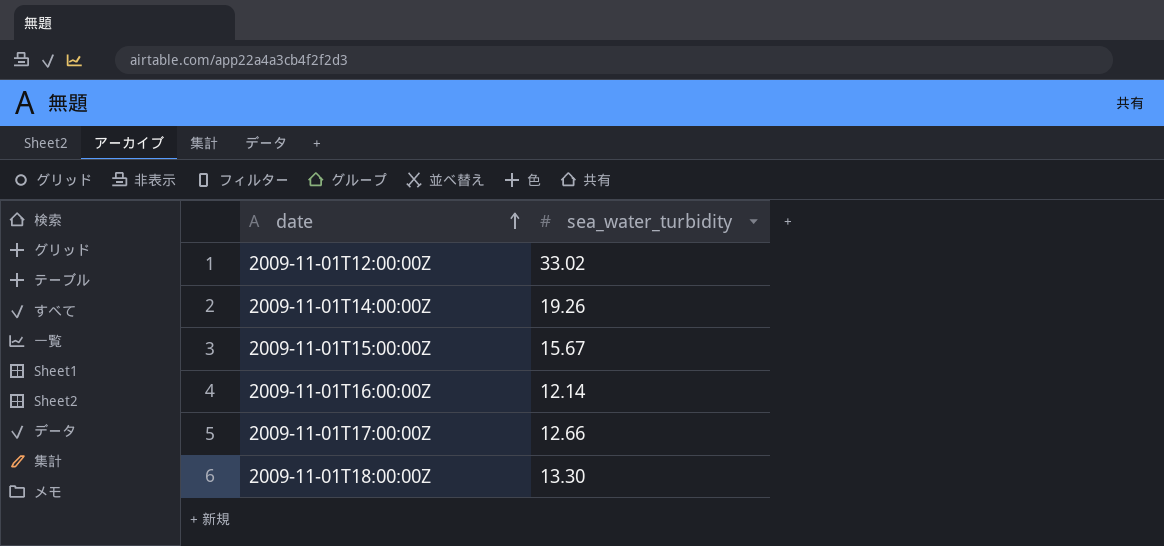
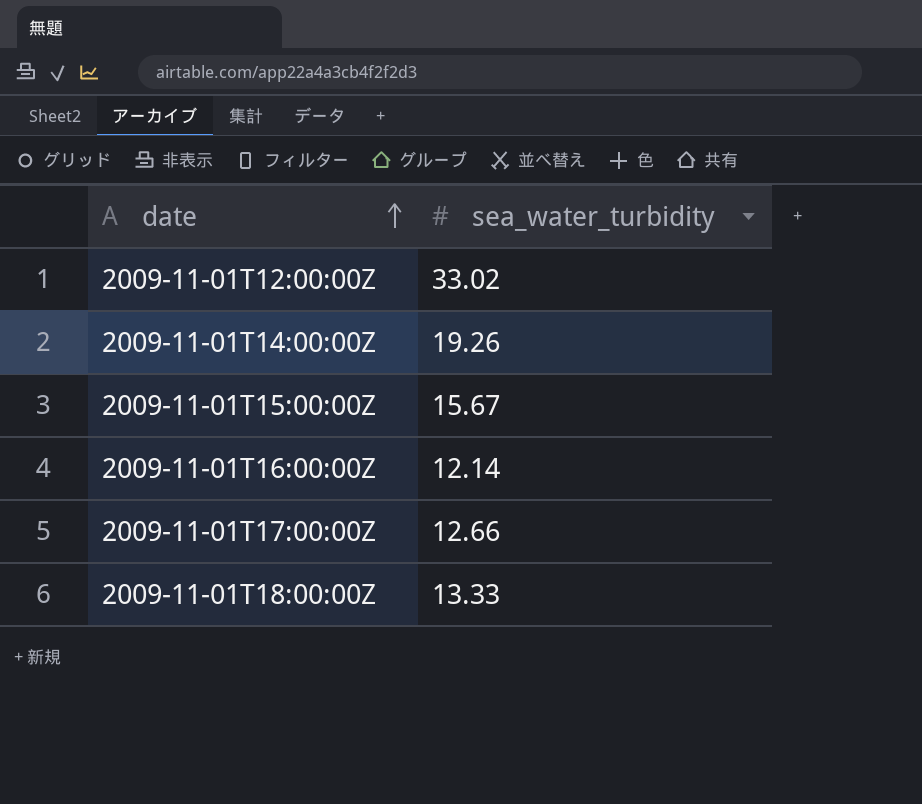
2009-11-01T18:00:00Z | sea_water_turbidity: 13.30 -> 13.33

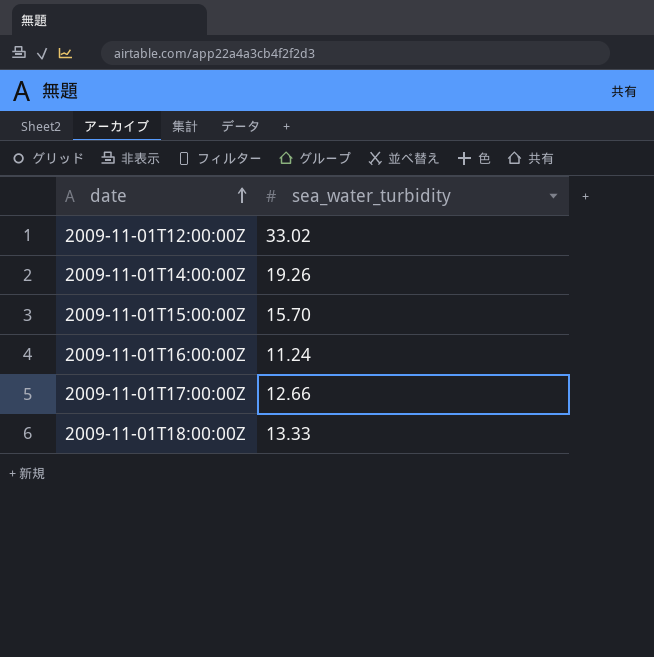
2009-11-01T15:00:00Z | sea_water_turbidity: 15.67 -> 15.70
2009-11-01T16:00:00Z | sea_water_turbidity: 12.14 -> 11.24

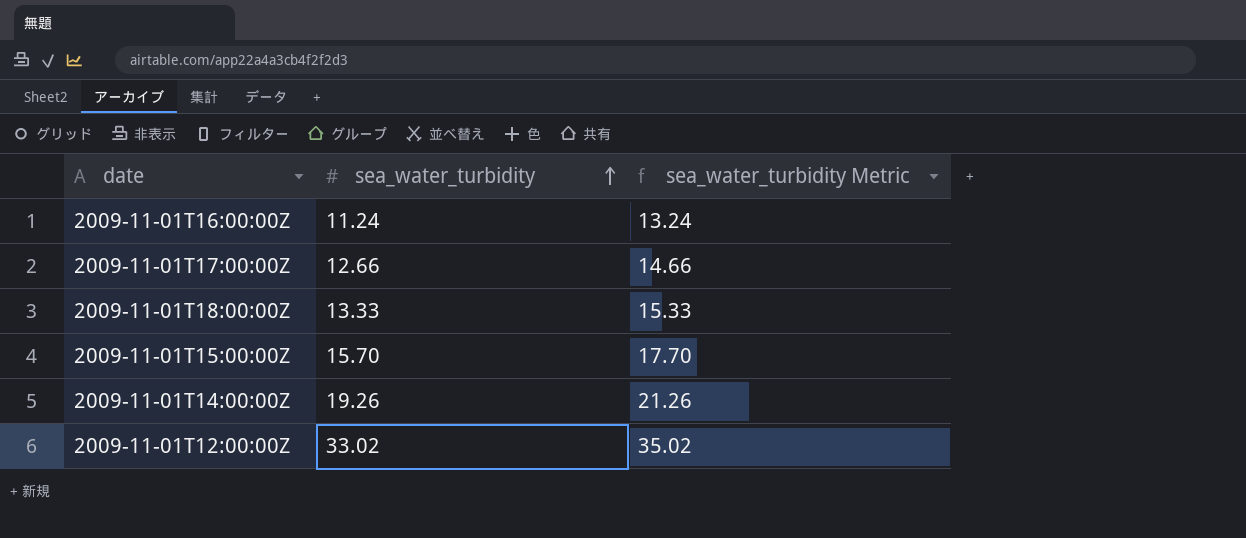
row order: date ascending -> sea_water_turbidity ascending
column sea_water_turbidity Metric | formula: none -> [sea_water_turbidity] + 2

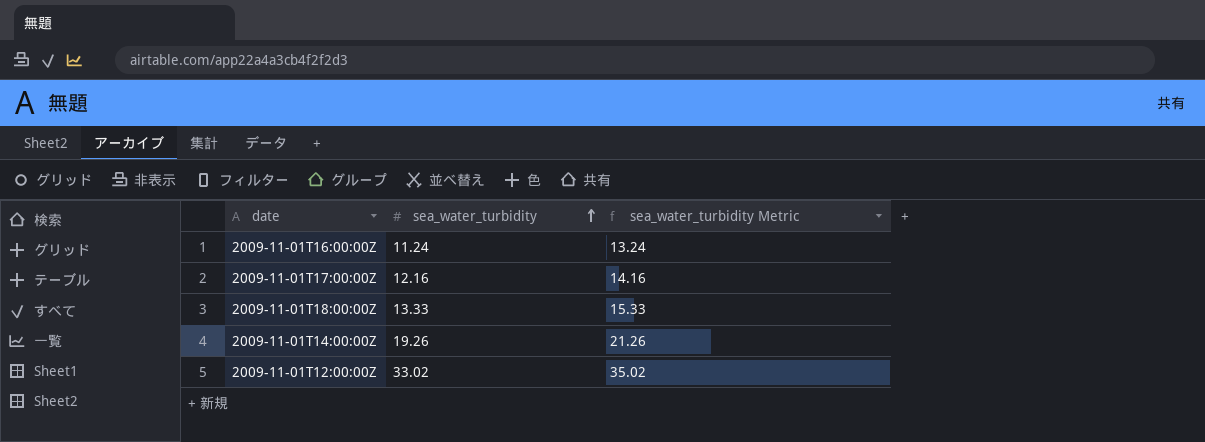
row 2009-11-01T15:00:00Z: 15.70 | 17.70 -> none
2009-11-01T17:00:00Z | sea_water_turbidity: 12.66 -> 12.16
2009-11-01T17:00:00Z | sea_water_turbidity Metric: 14.66 -> 14.16

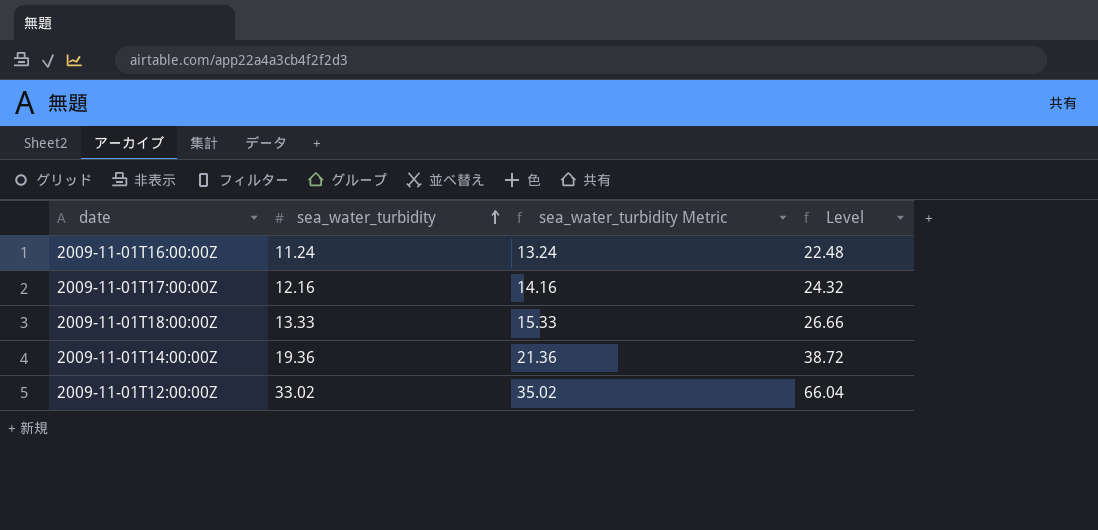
column Level | formula: none -> [sea_water_turbidity] * 2
2009-11-01T14:00:00Z | sea_water_turbidity: 19.26 -> 19.36
2009-11-01T14:00:00Z | sea_water_turbidity Metric: 21.26 -> 21.36

